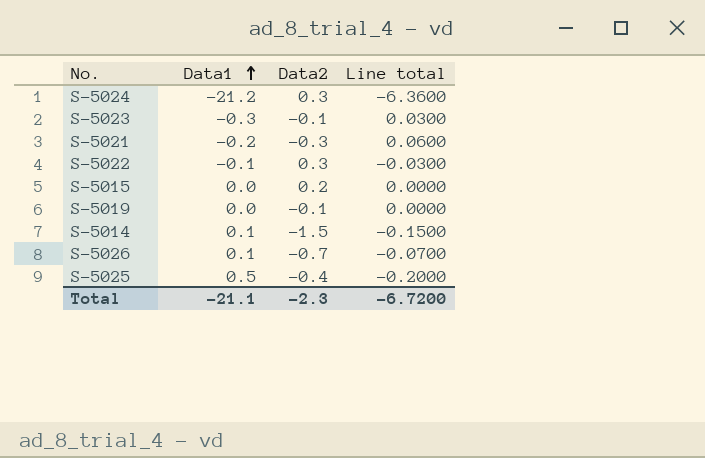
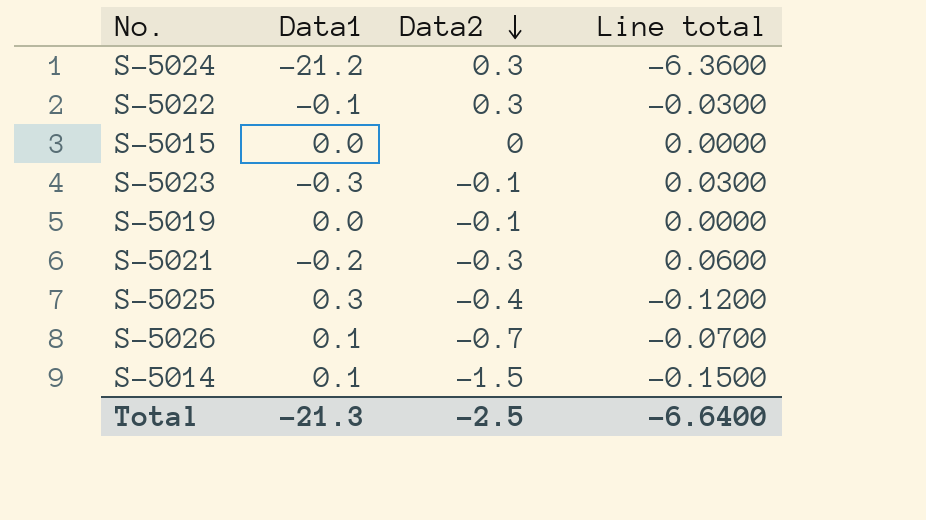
row order: Data1 ascending -> Data2 descending
S-5015 | Data2: 0.2 -> 0
S-5025 | Data1: 0.5 -> 0.3
S-5025 | Line total: -0.2000 -> -0.1200
Total | Data1: -21.1 -> -21.3
Total | Data2: -2.3 -> -2.5
Total | Line total: -6.7200 -> -6.6400

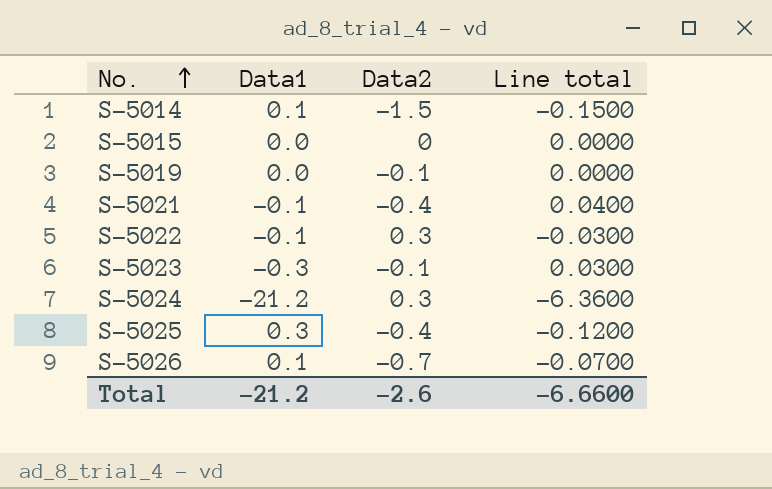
row order: Data2 descending -> No. ascending
S-5021 | Data1: -0.2 -> -0.1
S-5021 | Data2: -0.3 -> -0.4
S-5021 | Line total: 0.0600 -> 0.0400
Total | Data1: -21.3 -> -21.2
Total | Data2: -2.5 -> -2.6
Total | Line total: -6.6400 -> -6.6600

